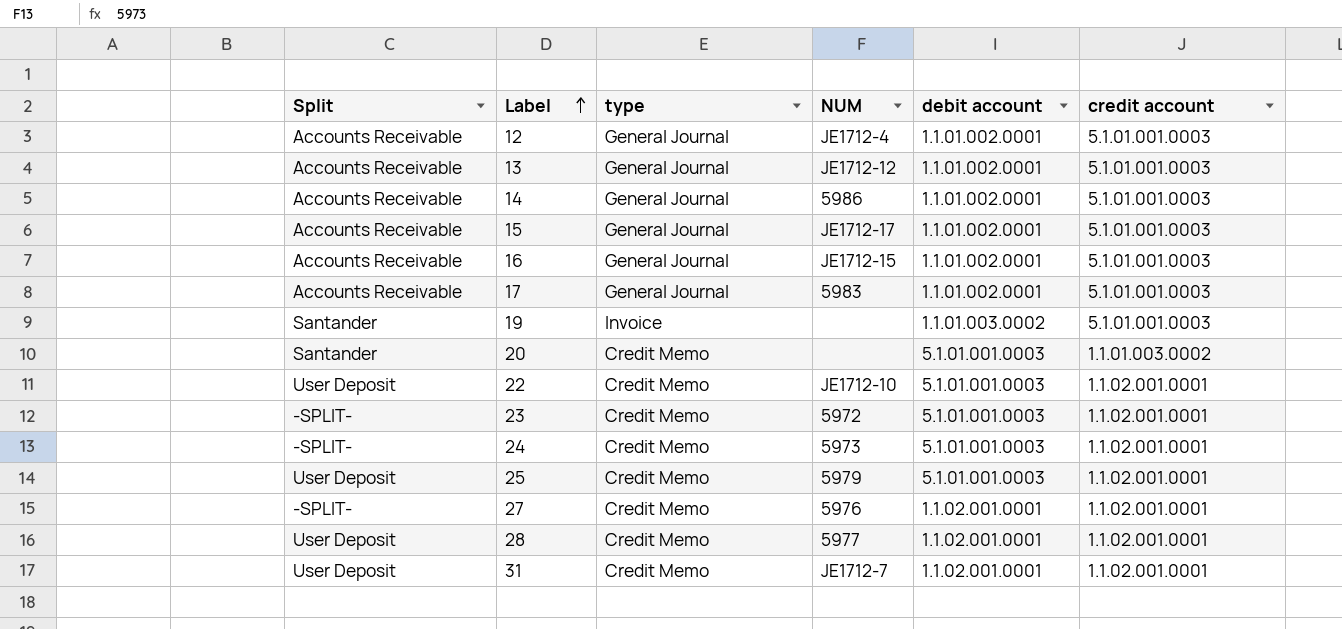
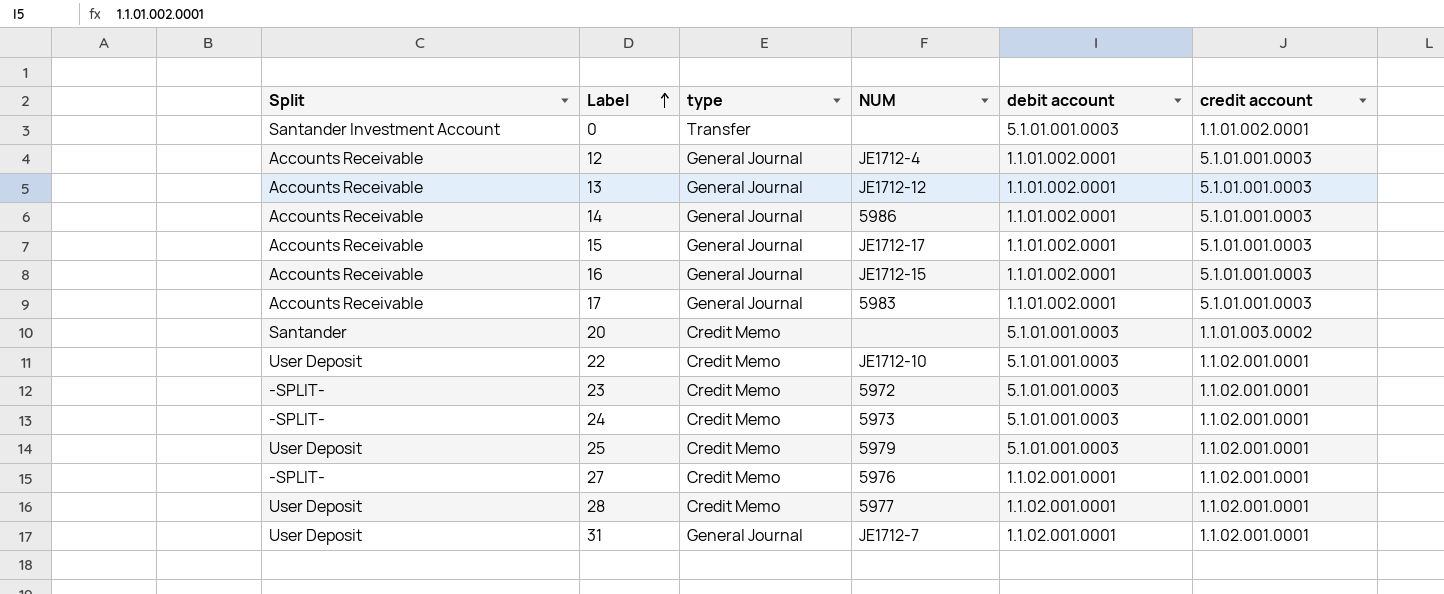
row 19: Santander | Invoice | none | 1.1.01.003.0002 | 5.1.01.001.0003 -> none
row 0: none -> Santander Investment Account | Transfer | none | 5.1.01.001.0003 | 1.1.01.002.0001
31 | type: Credit Memo -> General Journal

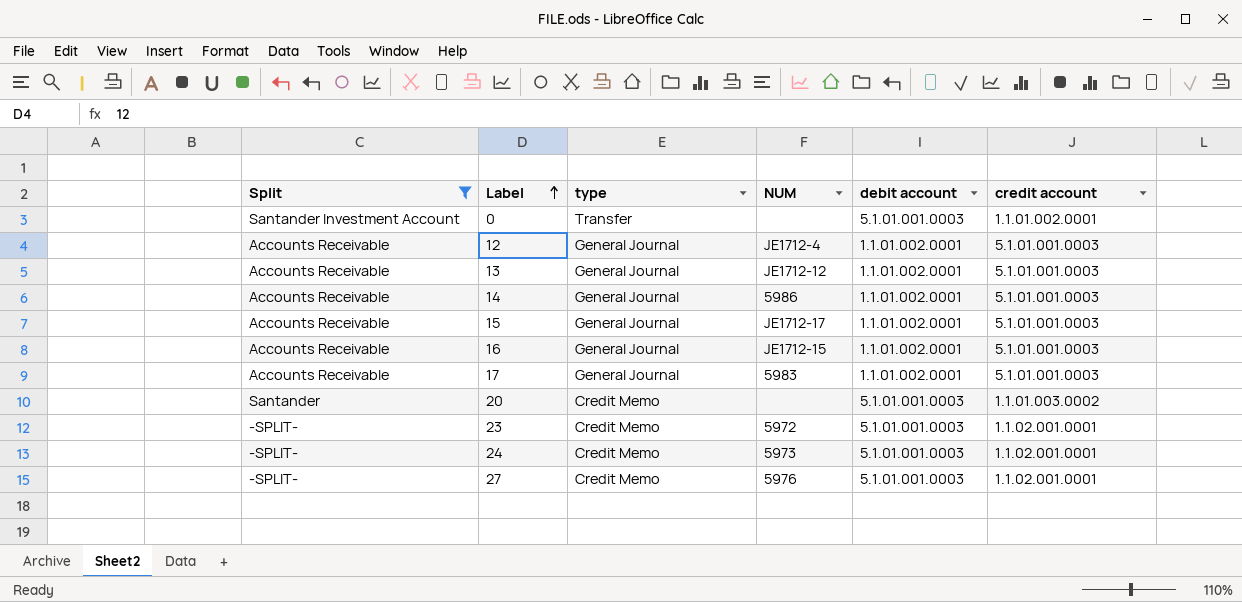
filter: none -> Split != User Deposit
27 | debit account: 1.1.02.001.0001 -> 5.1.01.001.0003

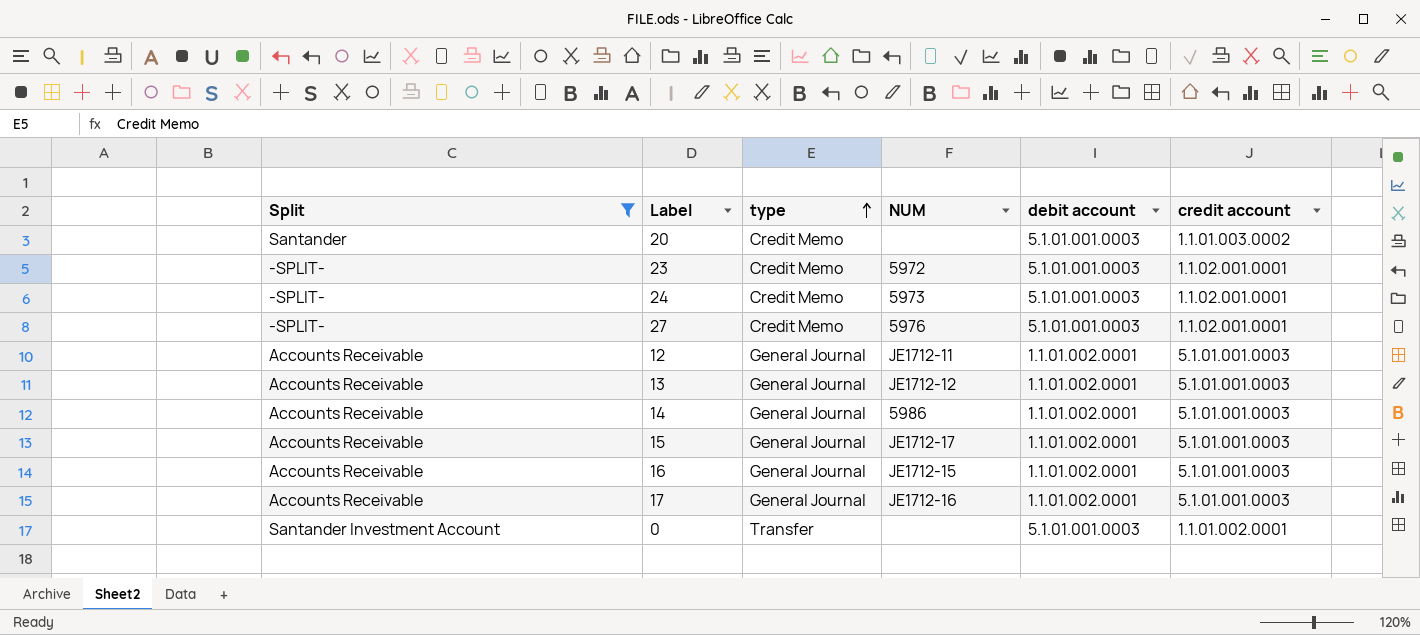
row order: Label ascending -> type ascending
12 | NUM: JE1712-4 -> JE1712-11
17 | NUM: 5983 -> JE1712-16

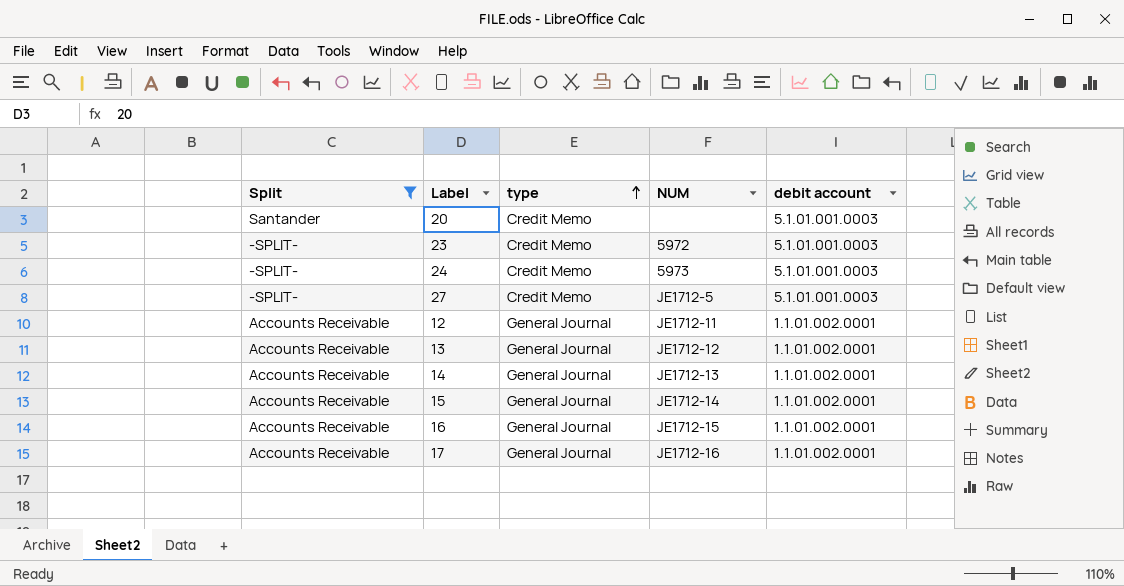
column credit account | position: 6 -> none
row 0: Santander Investment Account | Transfer | none | 5.1.01.001.0003 | 1.1.01.002.0001 -> none
27 | NUM: 5976 -> JE1712-5
14 | NUM: 5986 -> JE1712-13
15 | NUM: JE1712-17 -> JE1712-14

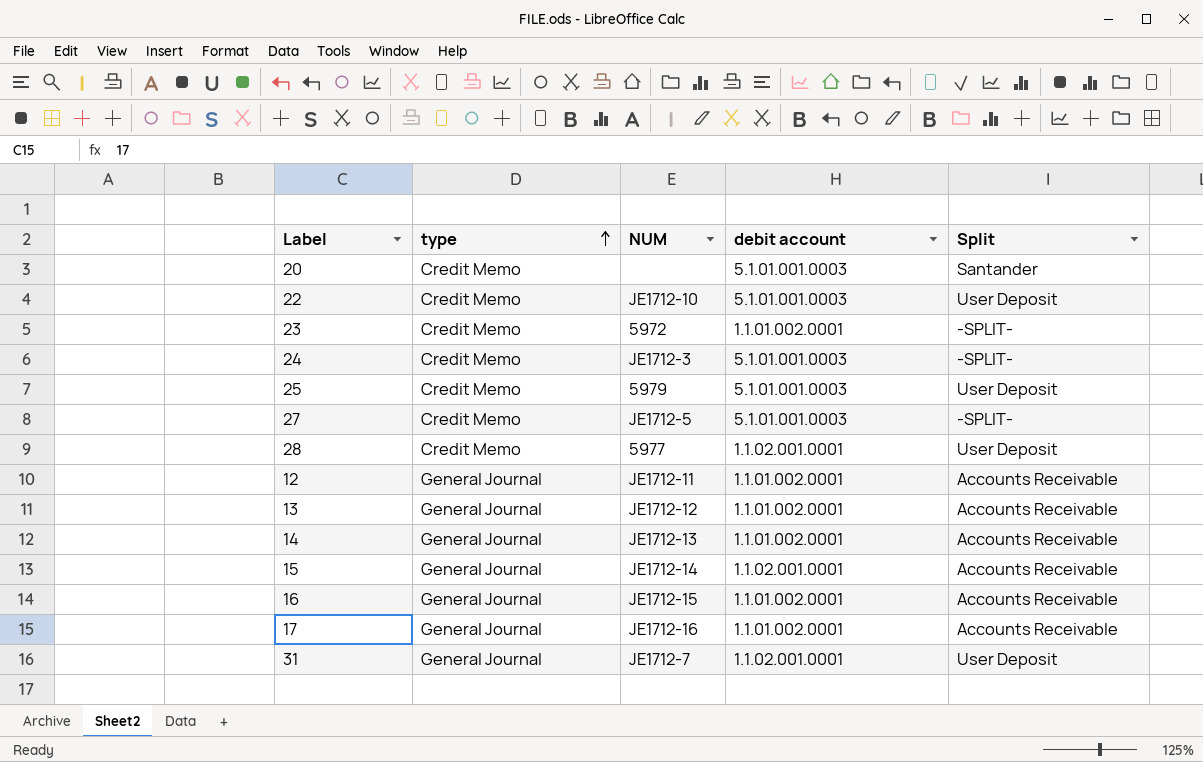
filter: Split != User Deposit -> none
column Split | position: 1 -> 5
23 | debit account: 5.1.01.001.0003 -> 1.1.01.002.0001
24 | NUM: 5973 -> JE1712-3
15 | debit account: 1.1.01.002.0001 -> 1.1.02.001.0001

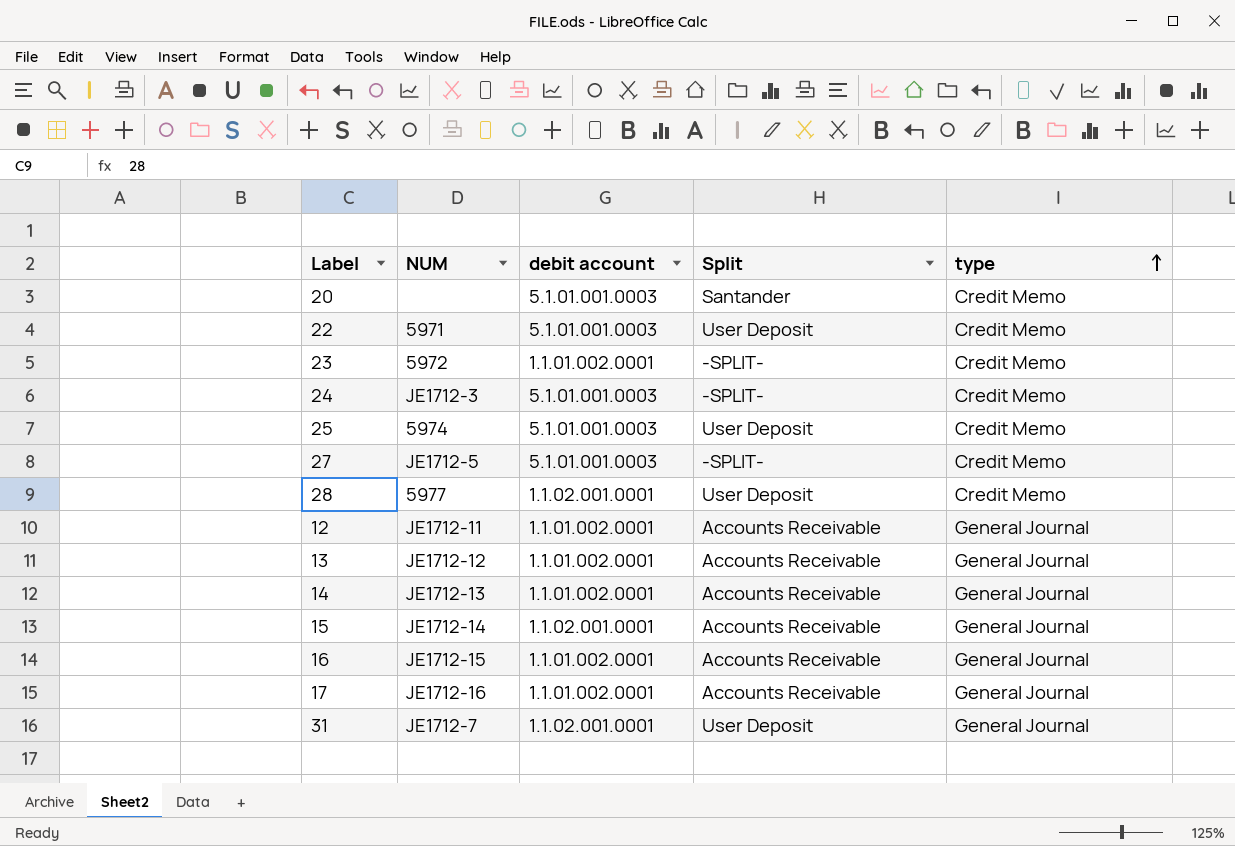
column type | position: 2 -> 5
22 | NUM: JE1712-10 -> 5971
25 | NUM: 5979 -> 5974

